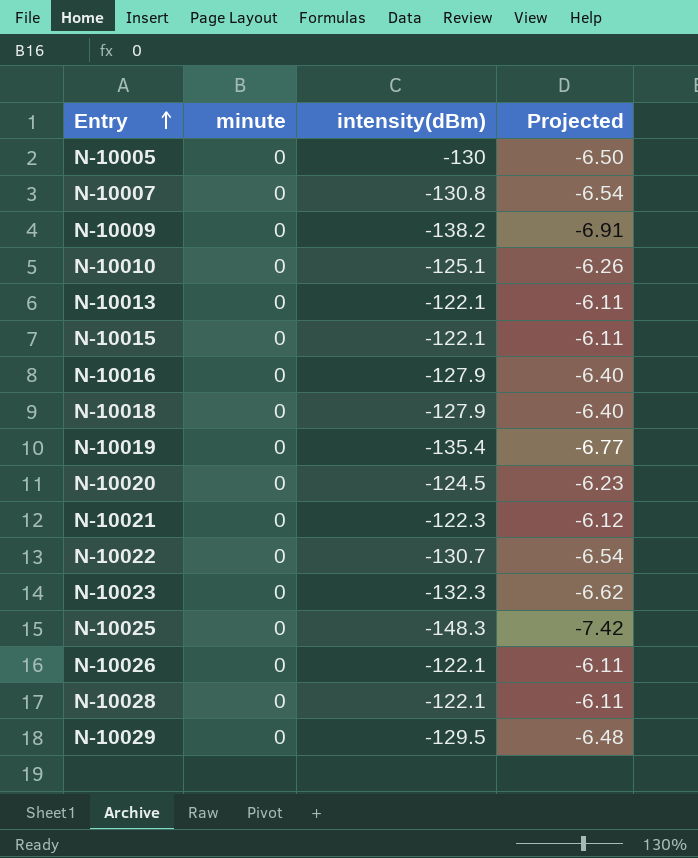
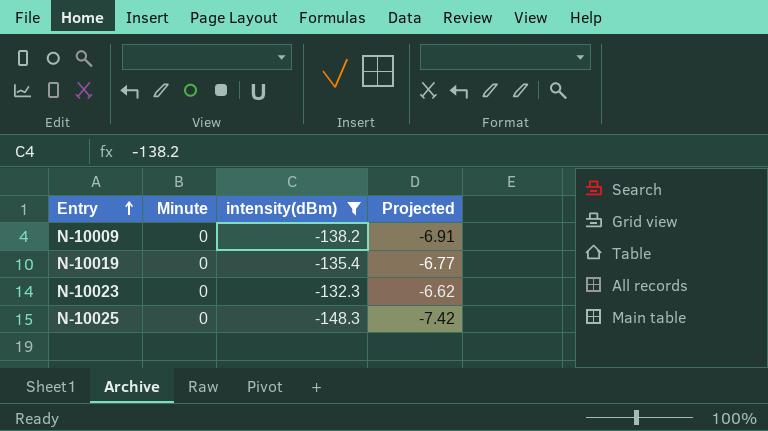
filter: none -> intensity(dBm) <= -132.3
column name: minute -> Minute

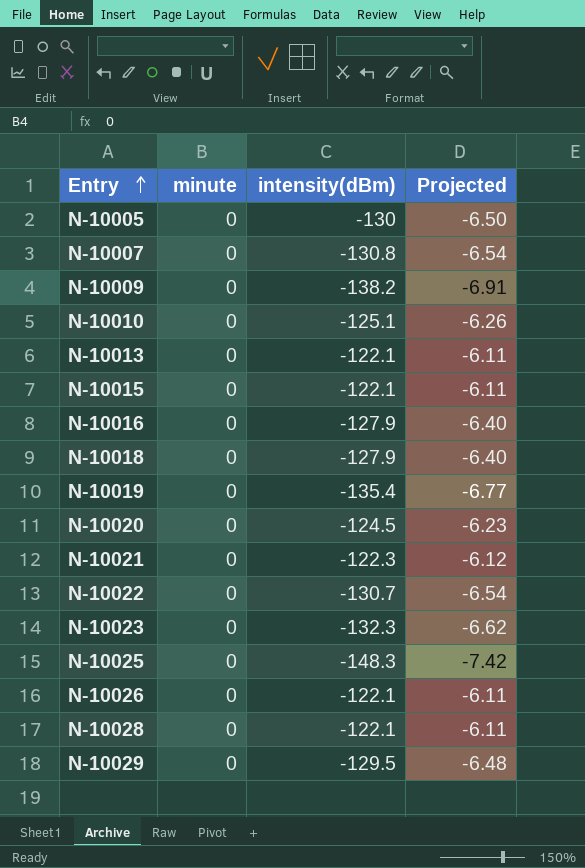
filter: intensity(dBm) <= -132.3 -> none
column name: Minute -> minute

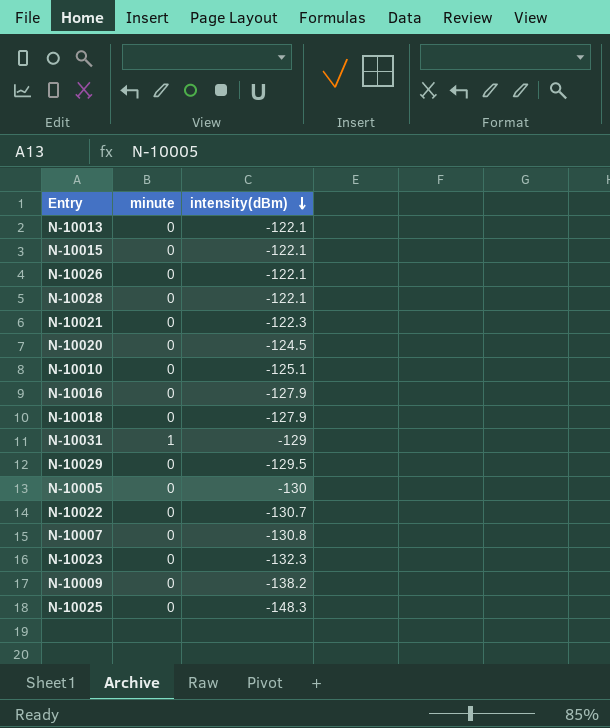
row order: Entry ascending -> intensity(dBm) descending
column Projected | formula: [intensity(dBm)] * 0.05 -> none
row N-10019: 0 | -135.4 | -6.77 -> none
row N-10031: none -> 1 | -129

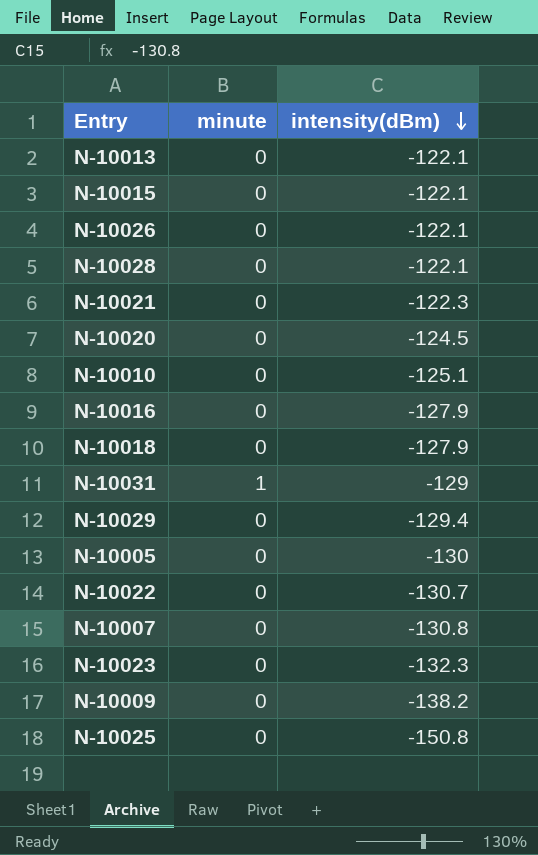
N-10029 | intensity(dBm): -129.5 -> -129.4
N-10025 | intensity(dBm): -148.3 -> -150.8

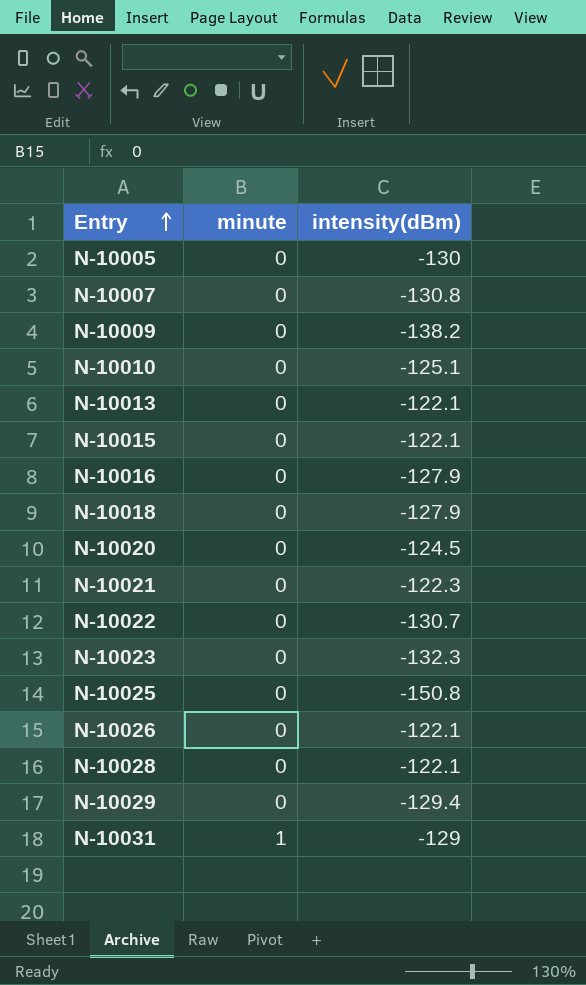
row order: intensity(dBm) descending -> Entry ascending

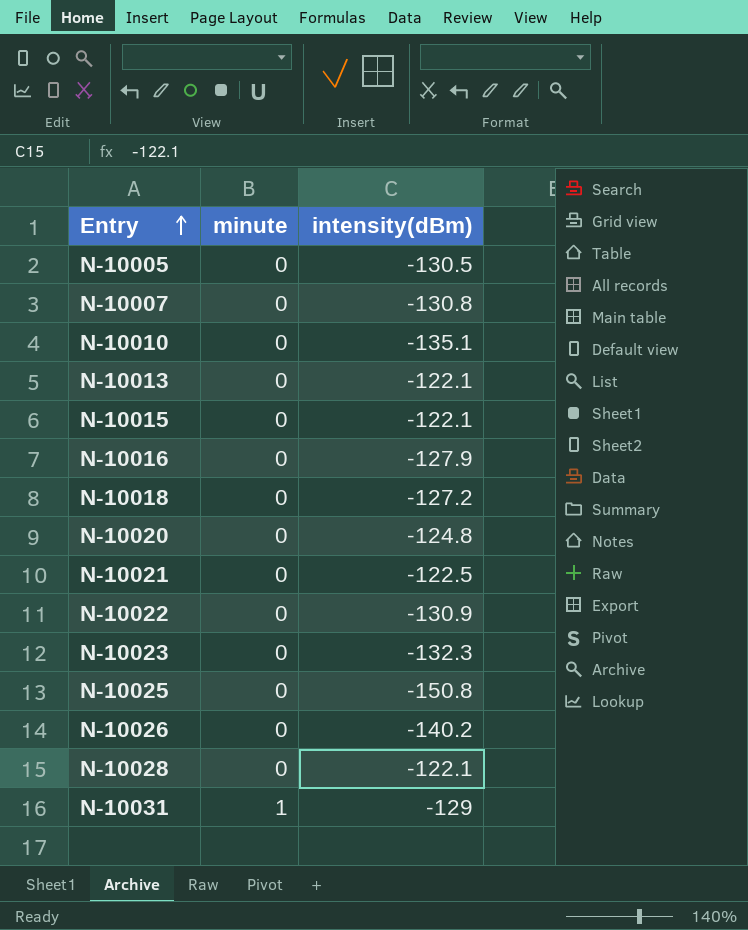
row N-10009: 0 | -138.2 -> none
row N-10029: 0 | -129.4 -> none
N-10005 | intensity(dBm): -130 -> -130.5
N-10010 | intensity(dBm): -125.1 -> -135.1
N-10018 | intensity(dBm): -127.9 -> -127.2
N-10020 | intensity(dBm): -124.5 -> -124.8
N-10021 | intensity(dBm): -122.3 -> -122.5
N-10022 | intensity(dBm): -130.7 -> -130.9
N-10026 | intensity(dBm): -122.1 -> -140.2

